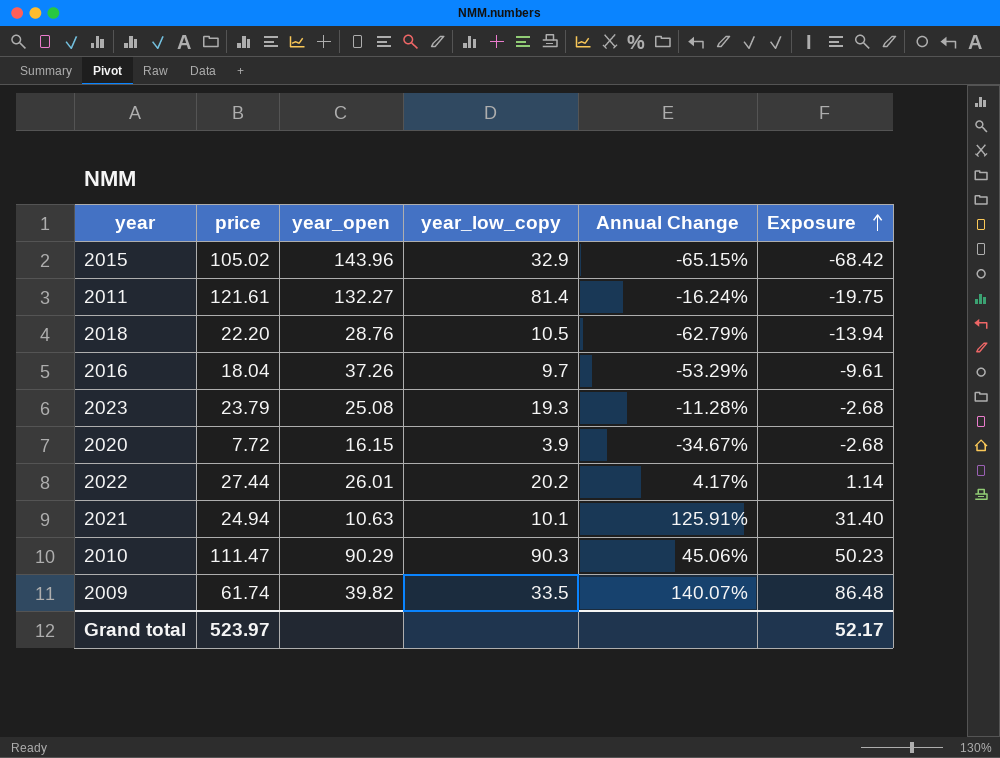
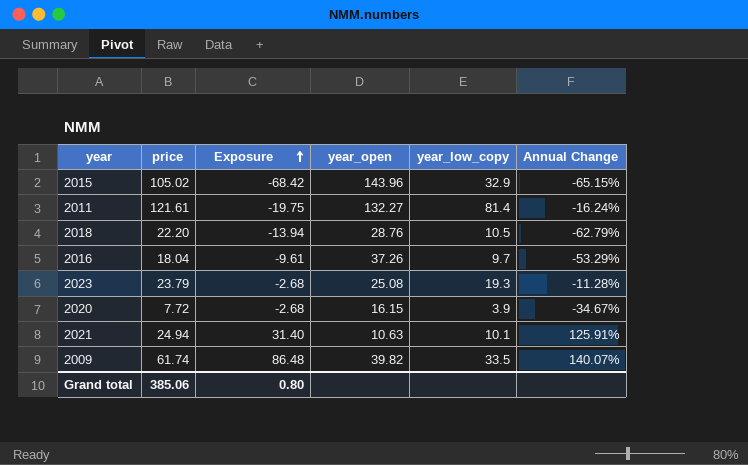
column Exposure | position: 6 -> 3
row 2022: 27.44 | 26.01 | 20.2 | 4.17% | 1.14 -> none
row 2010: 111.47 | 90.29 | 90.3 | 45.06% | 50.23 -> none
Grand total | price: 523.97 -> 385.06
Grand total | Exposure: 52.17 -> 0.80

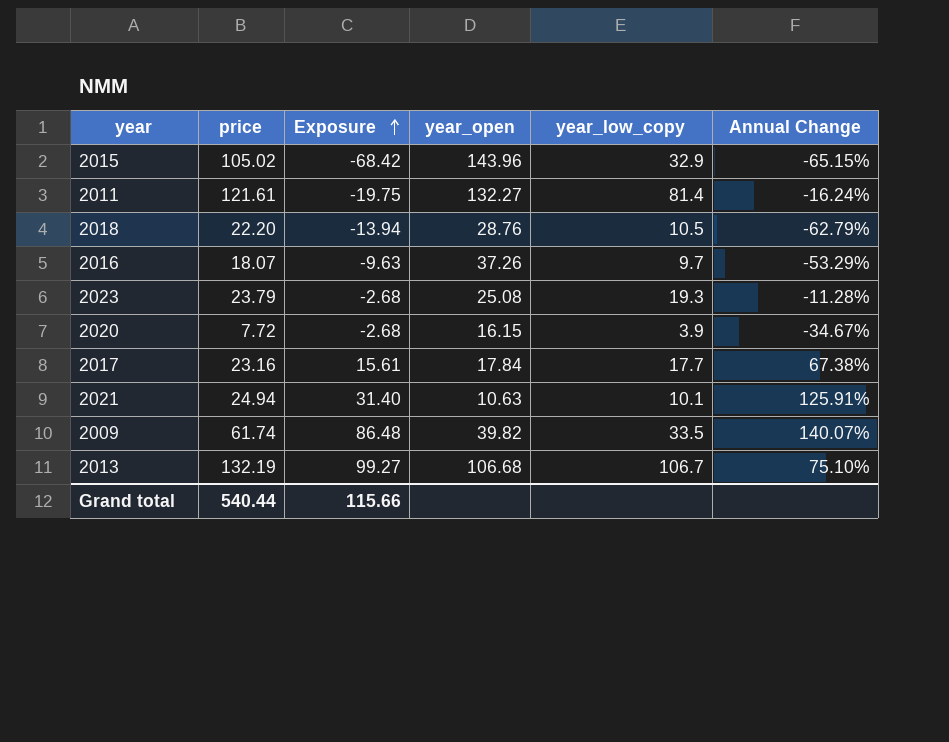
2016 | price: 18.04 -> 18.07
2016 | Exposure: -9.61 -> -9.63
row 2017: none -> 23.16 | 15.61 | 17.84 | 17.7 | 67.38%
row 2013: none -> 132.19 | 99.27 | 106.68 | 106.7 | 75.10%
Grand total | price: 385.06 -> 540.44
Grand total | Exposure: 0.80 -> 115.66

